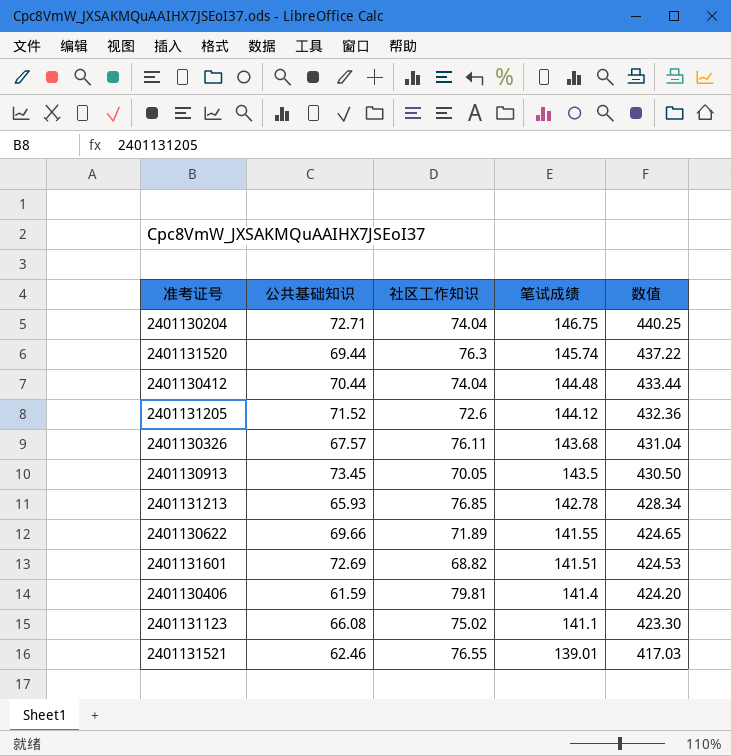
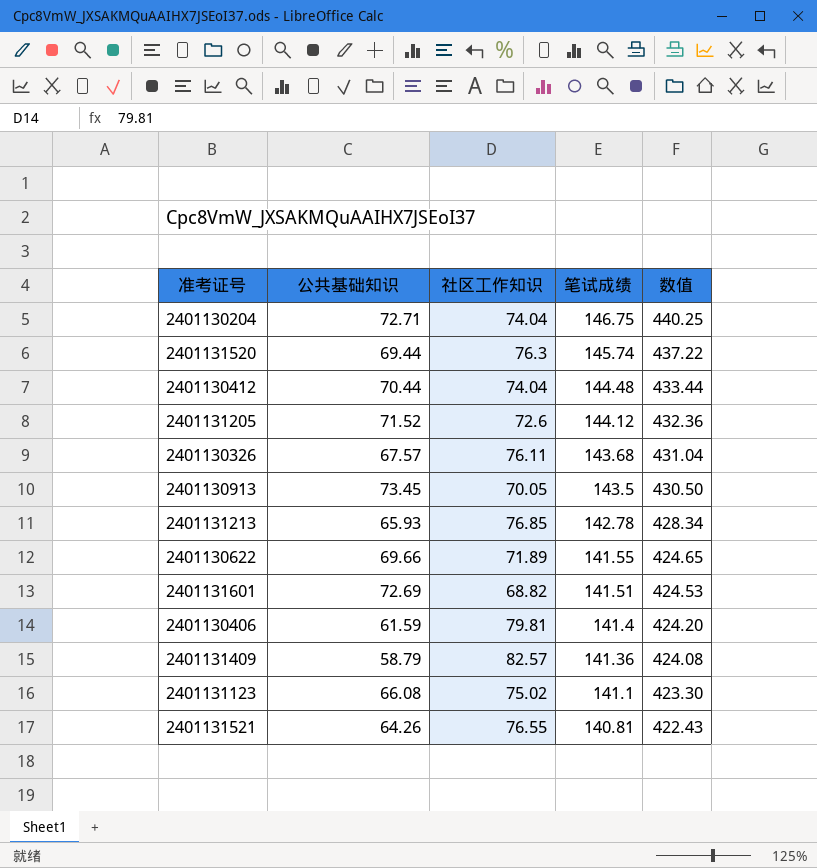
row 2401131409: none -> 58.79 | 82.57 | 141.36 | 424.08
2401131521 | 公共基础知识: 62.46 -> 64.26
2401131521 | 笔试成绩: 139.01 -> 140.81
2401131521 | 数值: 417.03 -> 422.43

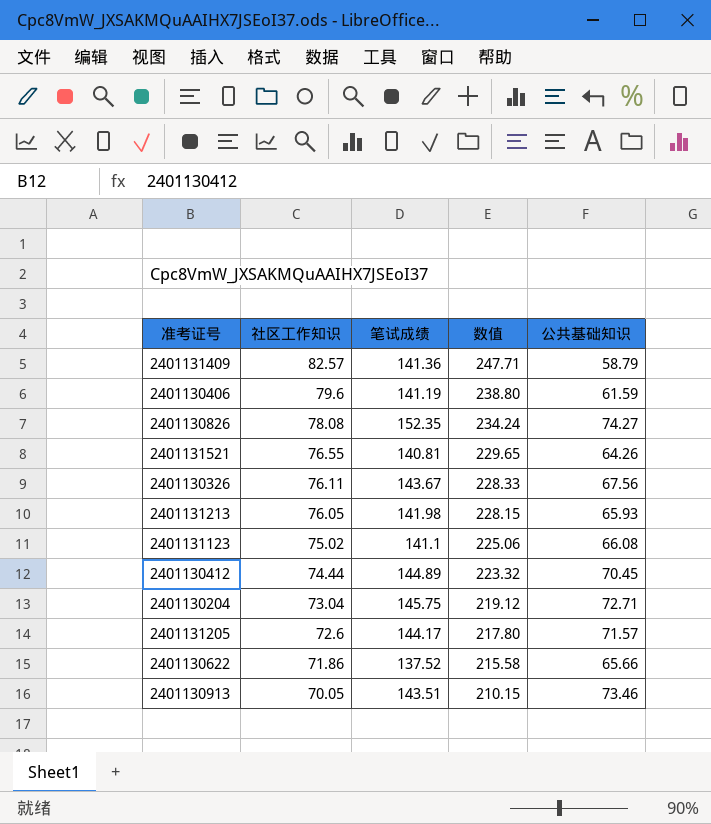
row order: 笔试成绩 descending -> 社区工作知识 descending
column 数值 | formula: [笔试成绩] * 3 -> [社区工作知识] * 3
column 公共基础知识 | position: 2 -> 5
row 2401131520: 69.44 | 76.3 | 145.74 | 437.22 -> none
row 2401131601: 72.69 | 68.82 | 141.51 | 424.53 -> none
2401130406 | 社区工作知识: 79.81 -> 79.6
2401130406 | 笔试成绩: 141.4 -> 141.19
row 2401130826: none -> 78.08 | 152.35 | 234.24 | 74.27
2401130326 | 笔试成绩: 143.68 -> 143.67
2401130326 | 公共基础知识: 67.57 -> 67.56
2401131213 | 社区工作知识: 76.85 -> 76.05
2401131213 | 笔试成绩: 142.78 -> 141.98
2401130412 | 社区工作知识: 74.04 -> 74.44
2401130412 | 笔试成绩: 144.48 -> 144.89
2401130412 | 公共基础知识: 70.44 -> 70.45
2401130204 | 社区工作知识: 74.04 -> 73.04
2401130204 | 笔试成绩: 146.75 -> 145.75
2401131205 | 笔试成绩: 144.12 -> 144.17
2401131205 | 公共基础知识: 71.52 -> 71.57
2401130622 | 社区工作知识: 71.89 -> 71.86
2401130622 | 笔试成绩: 141.55 -> 137.52
2401130622 | 公共基础知识: 69.66 -> 65.66
2401130913 | 笔试成绩: 143.5 -> 143.51
2401130913 | 公共基础知识: 73.45 -> 73.46

